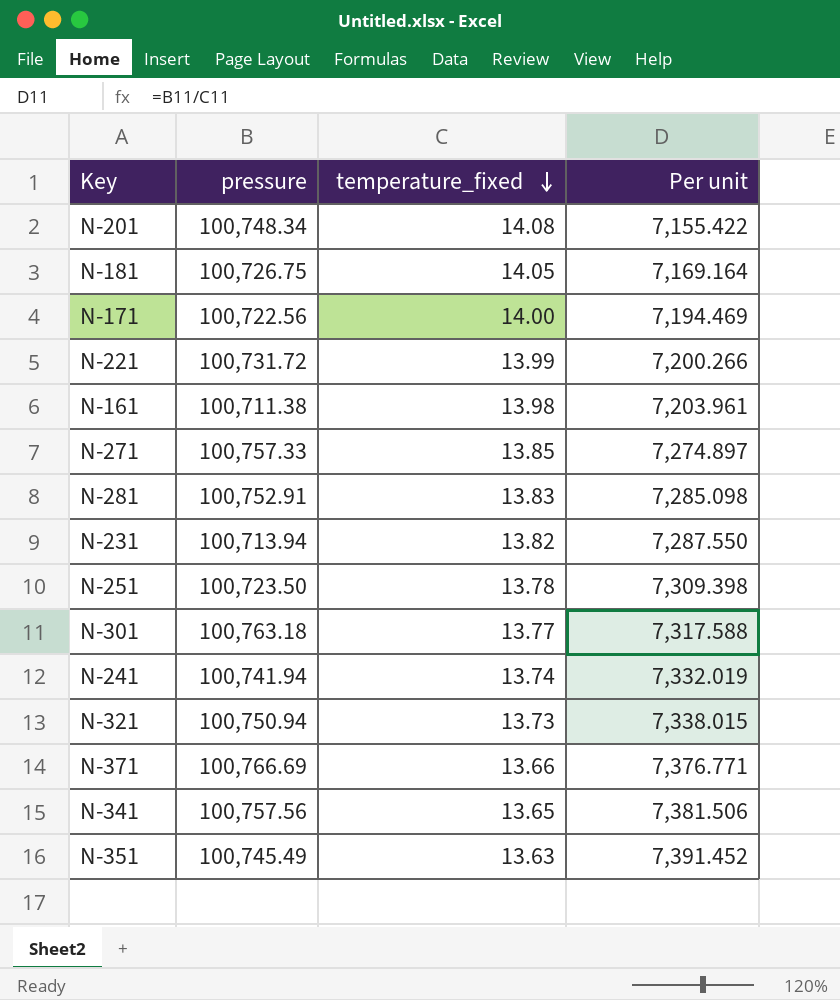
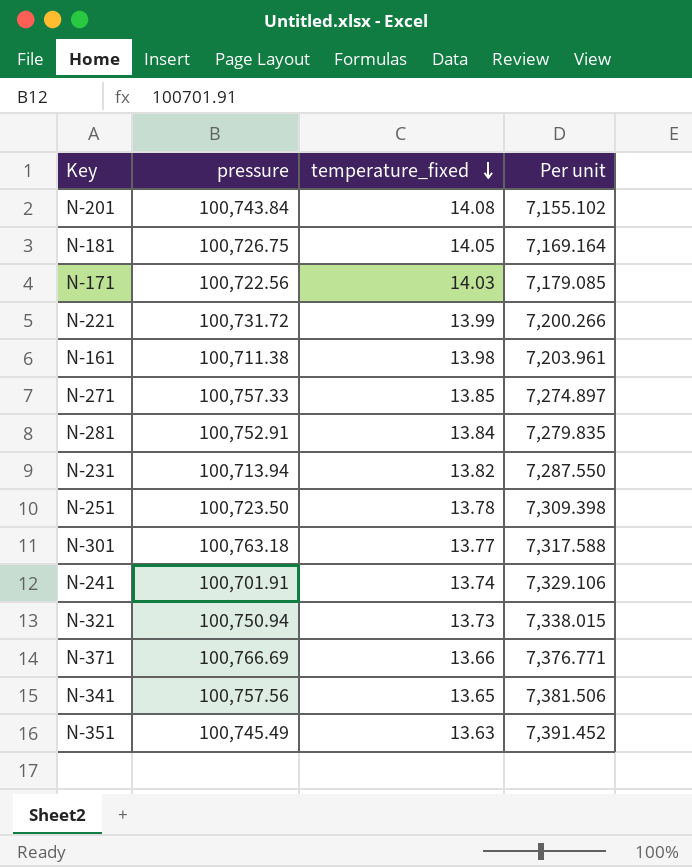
N-201 | pressure: 100,748.34 -> 100,743.84
N-201 | Per unit: 7,155.422 -> 7,155.102
N-171 | temperature_fixed: 14.00 -> 14.03
N-171 | Per unit: 7,194.469 -> 7,179.085
N-281 | temperature_fixed: 13.83 -> 13.84
N-281 | Per unit: 7,285.098 -> 7,279.835
N-241 | pressure: 100,741.94 -> 100,701.91
N-241 | Per unit: 7,332.019 -> 7,329.106

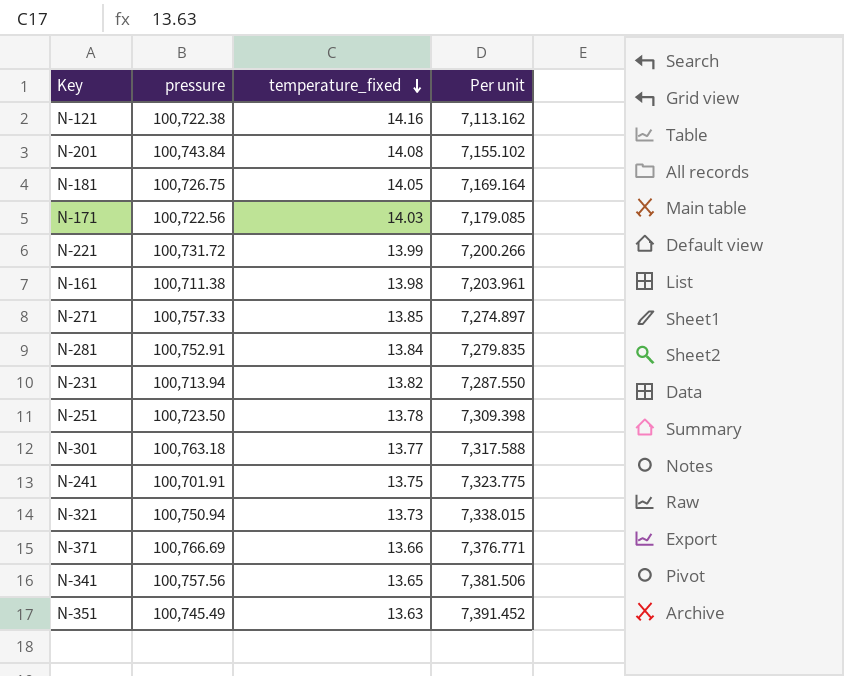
row N-121: none -> 100,722.38 | 14.16 | 7,113.162
N-241 | temperature_fixed: 13.74 -> 13.75
N-241 | Per unit: 7,329.106 -> 7,323.775

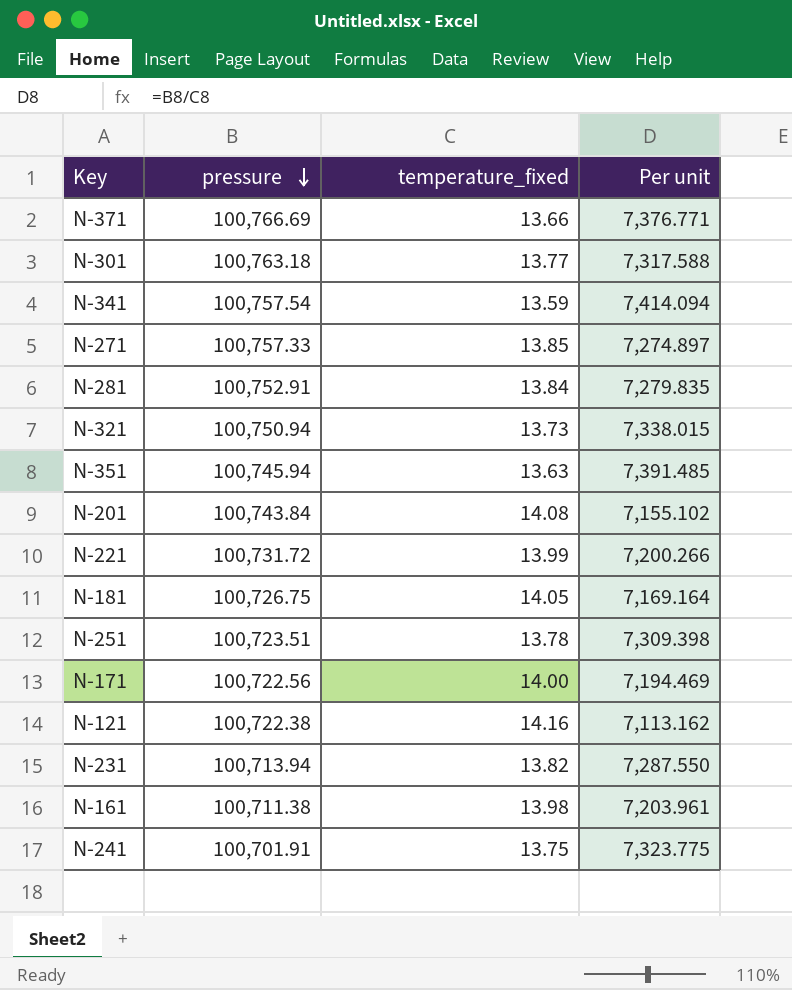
row order: temperature_fixed descending -> pressure descending
N-341 | pressure: 100,757.56 -> 100,757.54
N-341 | temperature_fixed: 13.65 -> 13.59
N-341 | Per unit: 7,381.506 -> 7,414.094
N-351 | pressure: 100,745.49 -> 100,745.94
N-351 | Per unit: 7,391.452 -> 7,391.485
N-251 | pressure: 100,723.50 -> 100,723.51
N-171 | temperature_fixed: 14.03 -> 14.00
N-171 | Per unit: 7,179.085 -> 7,194.469

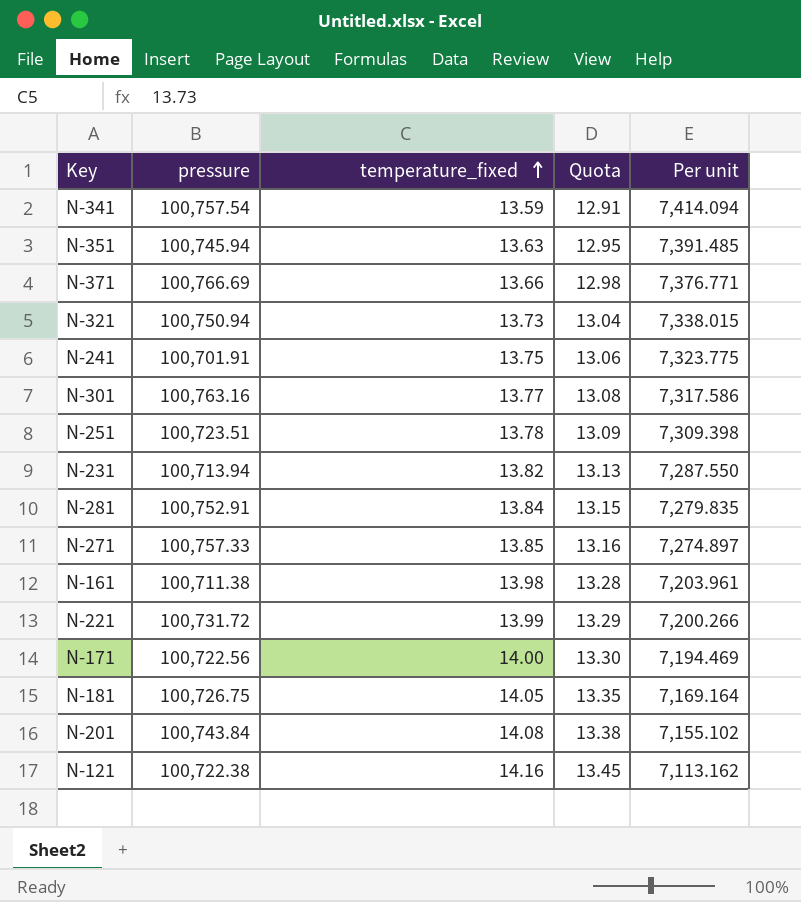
row order: pressure descending -> temperature_fixed ascending
column Quota | formula: none -> [temperature_fixed] * 0.95
N-301 | pressure: 100,763.18 -> 100,763.16
N-301 | Per unit: 7,317.588 -> 7,317.586

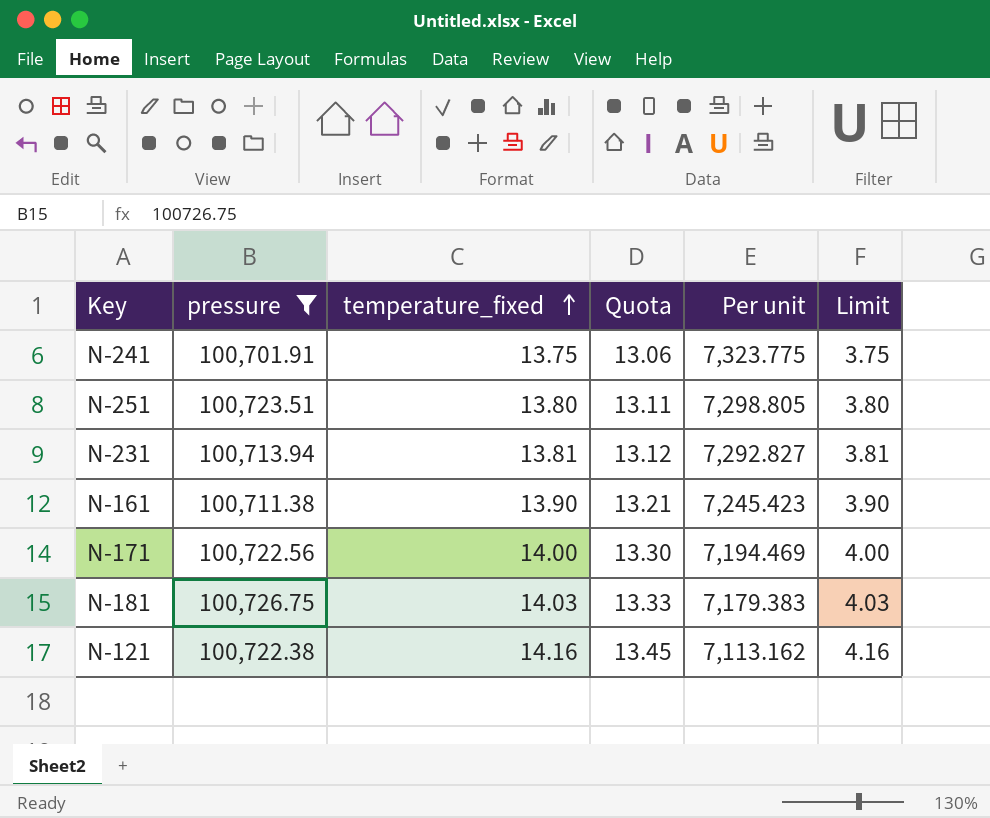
filter: none -> pressure <= 100,726.75
column Limit | formula: none -> [temperature_fixed] - 10
N-251 | temperature_fixed: 13.78 -> 13.80
N-251 | Quota: 13.09 -> 13.11
N-251 | Per unit: 7,309.398 -> 7,298.805
N-231 | temperature_fixed: 13.82 -> 13.81
N-231 | Quota: 13.13 -> 13.12
N-231 | Per unit: 7,287.550 -> 7,292.827
N-161 | temperature_fixed: 13.98 -> 13.90
N-161 | Quota: 13.28 -> 13.21
N-161 | Per unit: 7,203.961 -> 7,245.423
N-181 | temperature_fixed: 14.05 -> 14.03
N-181 | Quota: 13.35 -> 13.33
N-181 | Per unit: 7,169.164 -> 7,179.383

